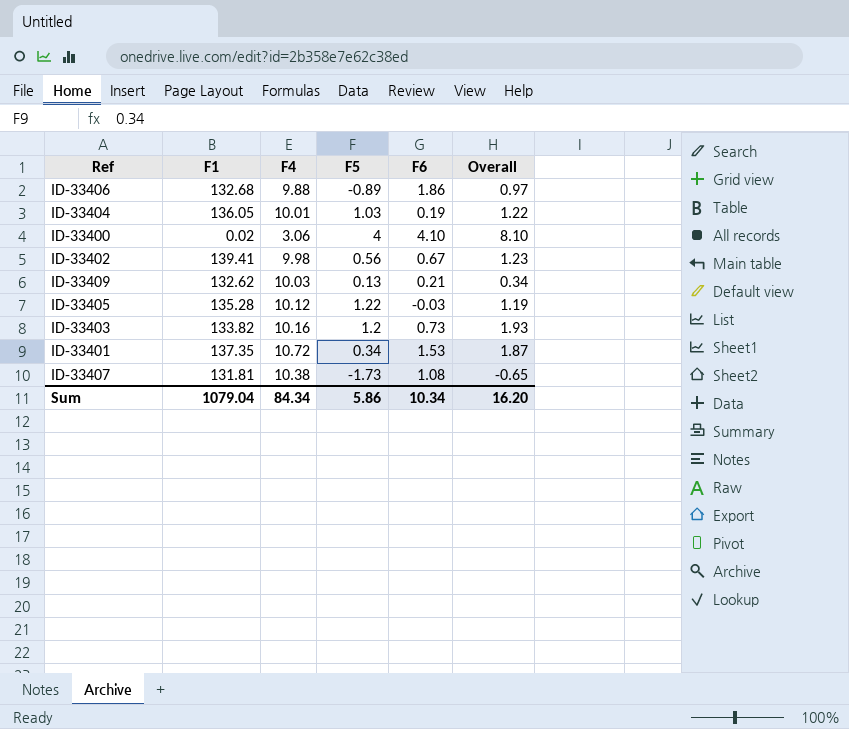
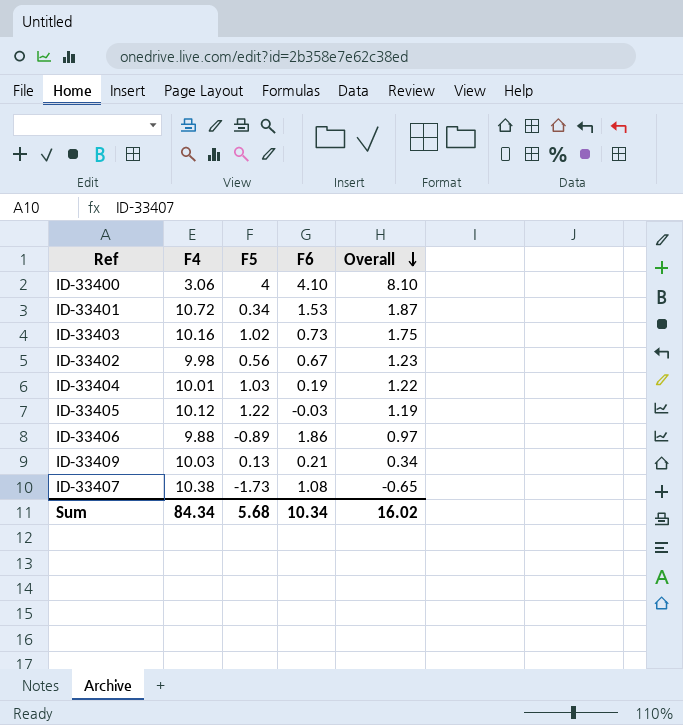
row order: none -> Overall descending
column F1 | position: 2 -> none
ID-33403 | F5: 1.2 -> 1.02
ID-33403 | Overall: 1.93 -> 1.75
Sum | F5: 5.86 -> 5.68
Sum | Overall: 16.20 -> 16.02

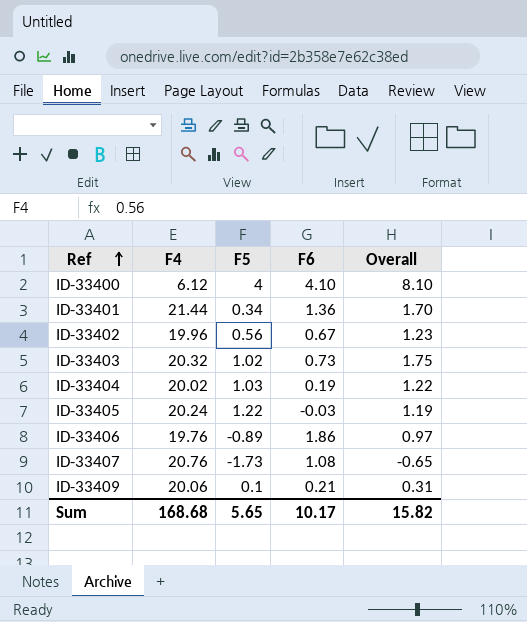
row order: Overall descending -> Ref ascending
ID-33400 | F4: 3.06 -> 6.12
ID-33401 | F4: 10.72 -> 21.44
ID-33401 | F6: 1.53 -> 1.36
ID-33401 | Overall: 1.87 -> 1.70
ID-33402 | F4: 9.98 -> 19.96
ID-33403 | F4: 10.16 -> 20.32
ID-33404 | F4: 10.01 -> 20.02
ID-33405 | F4: 10.12 -> 20.24
ID-33406 | F4: 9.88 -> 19.76
ID-33407 | F4: 10.38 -> 20.76
ID-33409 | F4: 10.03 -> 20.06
ID-33409 | F5: 0.13 -> 0.1
ID-33409 | Overall: 0.34 -> 0.31
Sum | F4: 84.34 -> 168.68
Sum | F5: 5.68 -> 5.65
Sum | F6: 10.34 -> 10.17
Sum | Overall: 16.02 -> 15.82

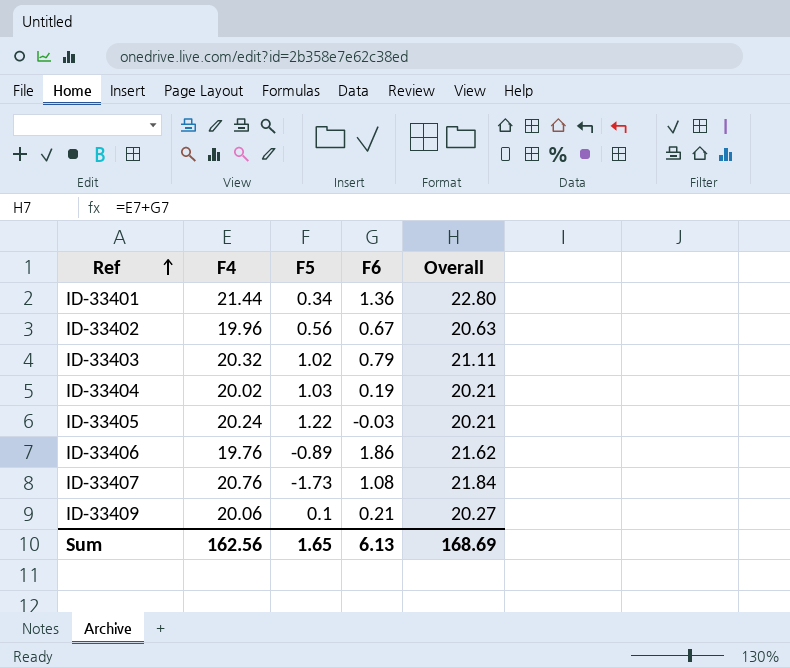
column Overall | formula: [F5] + [F6] -> [F4] + [F6]
row ID-33400: 6.12 | 4 | 4.10 | 8.10 -> none
ID-33403 | F6: 0.73 -> 0.79
Sum | F4: 168.68 -> 162.56
Sum | F5: 5.65 -> 1.65
Sum | F6: 10.17 -> 6.13
Sum | Overall: 15.82 -> 168.69

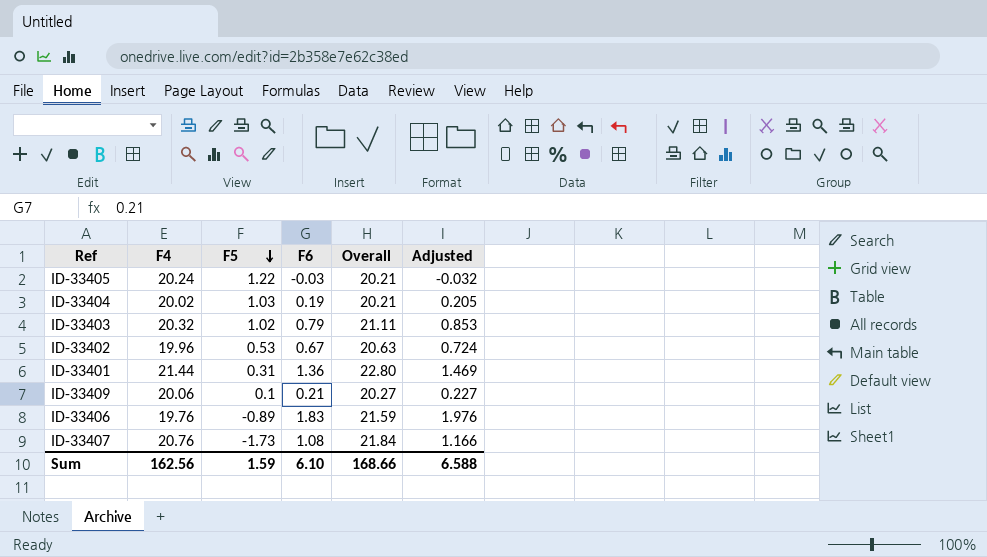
row order: Ref ascending -> F5 descending
column Adjusted | formula: none -> [F6] * 1.08
ID-33402 | F5: 0.56 -> 0.53
ID-33401 | F5: 0.34 -> 0.31
ID-33406 | F6: 1.86 -> 1.83
ID-33406 | Overall: 21.62 -> 21.59
Sum | F5: 1.65 -> 1.59
Sum | F6: 6.13 -> 6.10
Sum | Overall: 168.69 -> 168.66

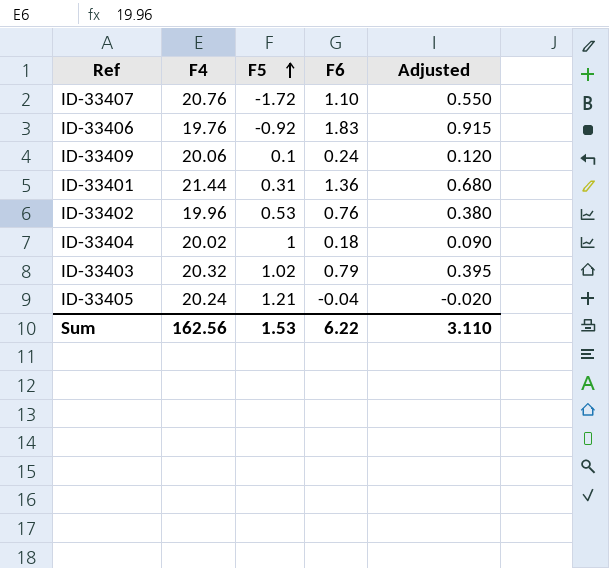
row order: F5 descending -> F5 ascending
column Overall | formula: [F4] + [F6] -> none
column Adjusted | formula: [F6] * 1.08 -> [F6] * 0.5
ID-33407 | F5: -1.73 -> -1.72
ID-33407 | F6: 1.08 -> 1.10
ID-33406 | F5: -0.89 -> -0.92
ID-33409 | F6: 0.21 -> 0.24
ID-33402 | F6: 0.67 -> 0.76
ID-33404 | F5: 1.03 -> 1
ID-33404 | F6: 0.19 -> 0.18
ID-33405 | F5: 1.22 -> 1.21
ID-33405 | F6: -0.03 -> -0.04
Sum | F5: 1.59 -> 1.53
Sum | F6: 6.10 -> 6.22
Sum | Adjusted: 6.588 -> 3.110

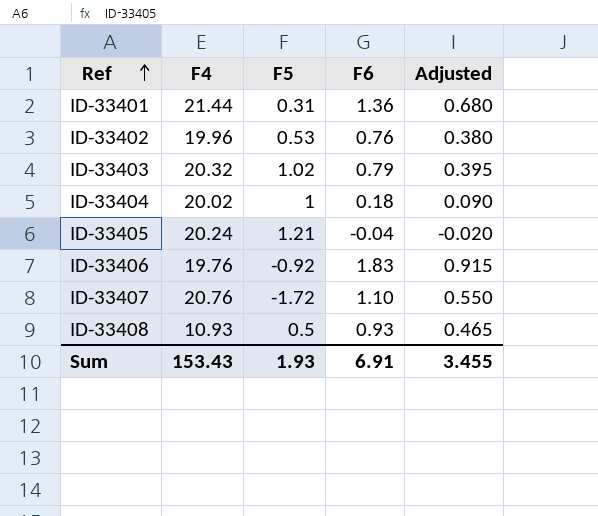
row order: F5 ascending -> Ref ascending
row ID-33409: 20.06 | 0.1 | 0.24 | 0.120 -> none
row ID-33408: none -> 10.93 | 0.5 | 0.93 | 0.465
Sum | F4: 162.56 -> 153.43
Sum | F5: 1.53 -> 1.93
Sum | F6: 6.22 -> 6.91
Sum | Adjusted: 3.110 -> 3.455

